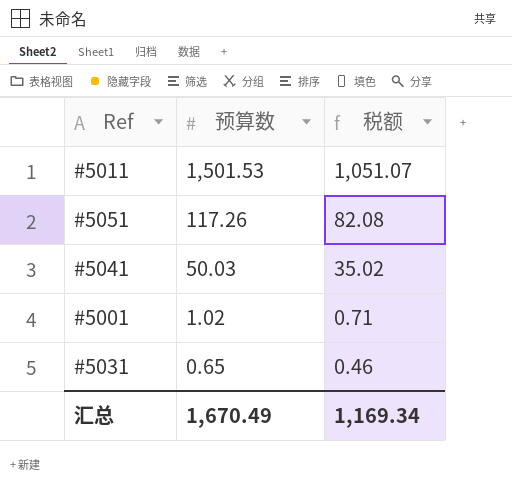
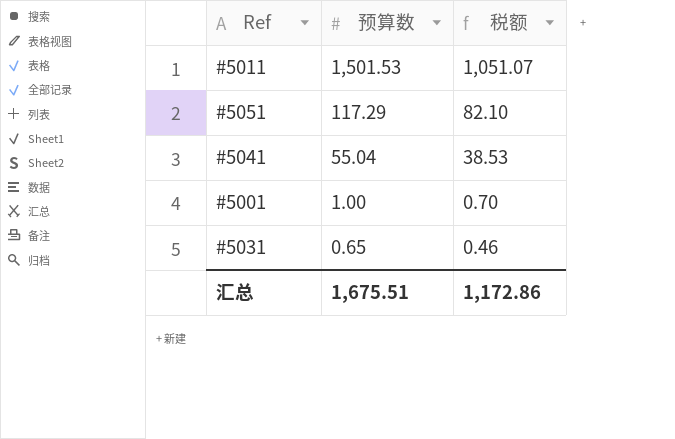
#5051 | 预算数: 117.26 -> 117.29
#5051 | 税额: 82.08 -> 82.10
#5041 | 预算数: 50.03 -> 55.04
#5041 | 税额: 35.02 -> 38.53
#5001 | 预算数: 1.02 -> 1.00
#5001 | 税额: 0.71 -> 0.70
汇总 | 预算数: 1,670.49 -> 1,675.51
汇总 | 税额: 1,169.34 -> 1,172.86

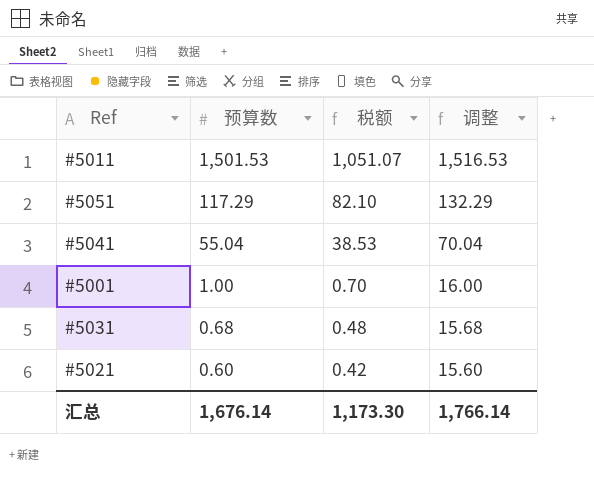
column 调整 | formula: none -> [预算数] + 15
#5031 | 预算数: 0.65 -> 0.68
#5031 | 税额: 0.46 -> 0.48
row #5021: none -> 0.60 | 0.42 | 15.60
汇总 | 预算数: 1,675.51 -> 1,676.14
汇总 | 税额: 1,172.86 -> 1,173.30

